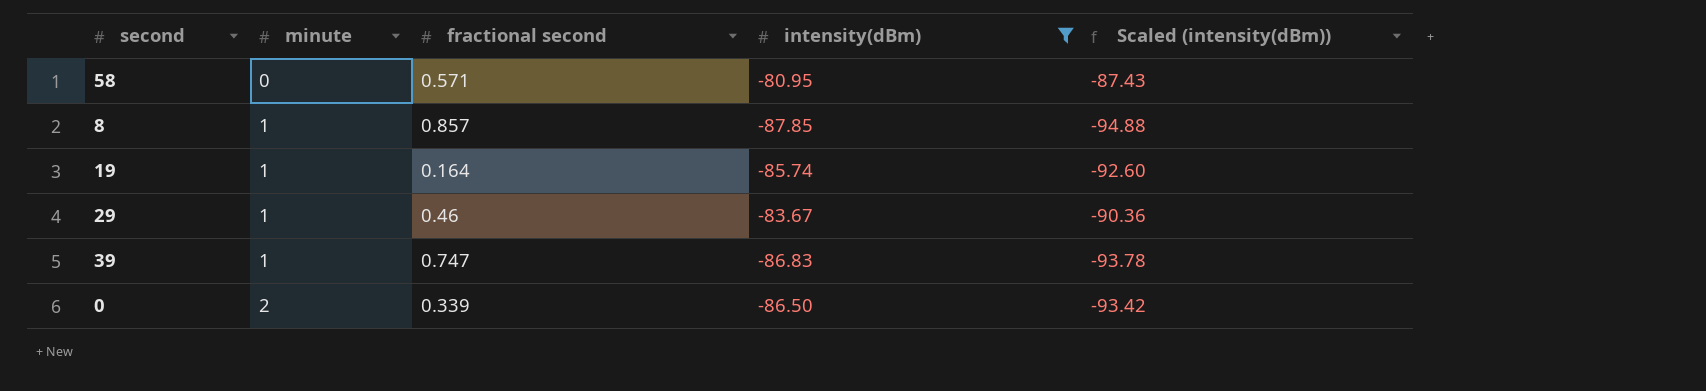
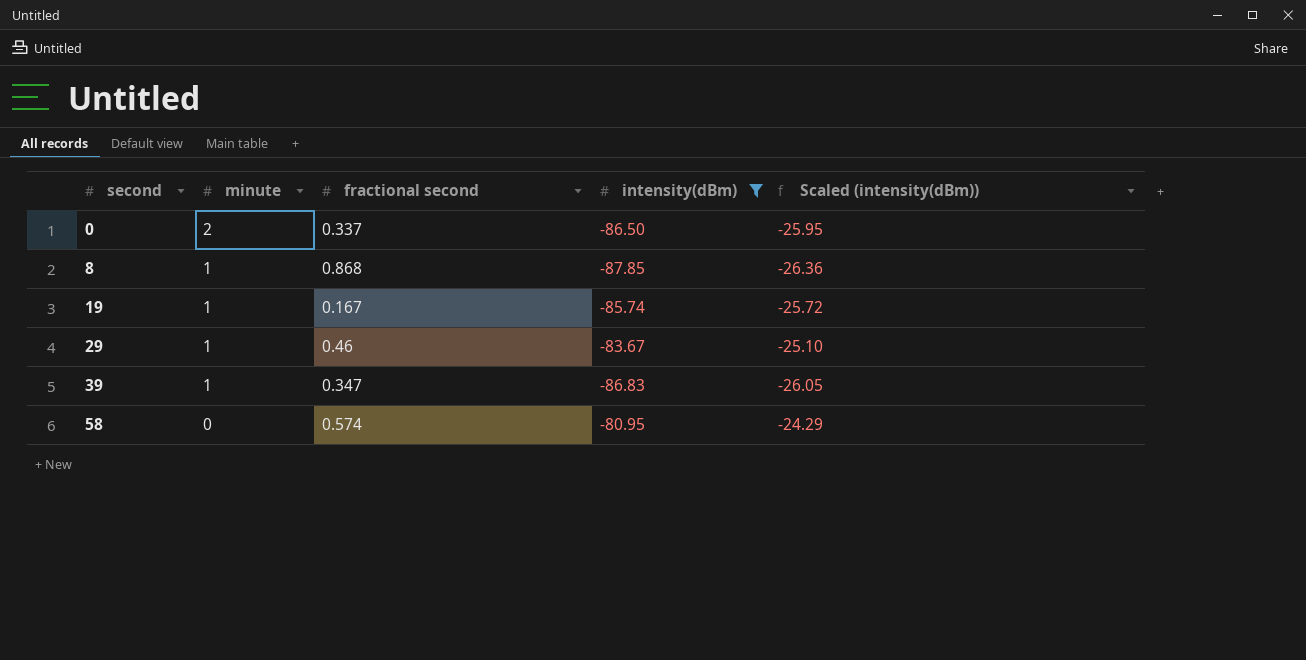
row order: minute ascending -> second ascending
column Scaled (intensity(dBm)) | formula: [intensity(dBm)] * 1.08 -> [intensity(dBm)] * 0.3
0 | fractional second: 0.339 -> 0.337
8 | fractional second: 0.857 -> 0.868
19 | fractional second: 0.164 -> 0.167
39 | fractional second: 0.747 -> 0.347
58 | fractional second: 0.571 -> 0.574

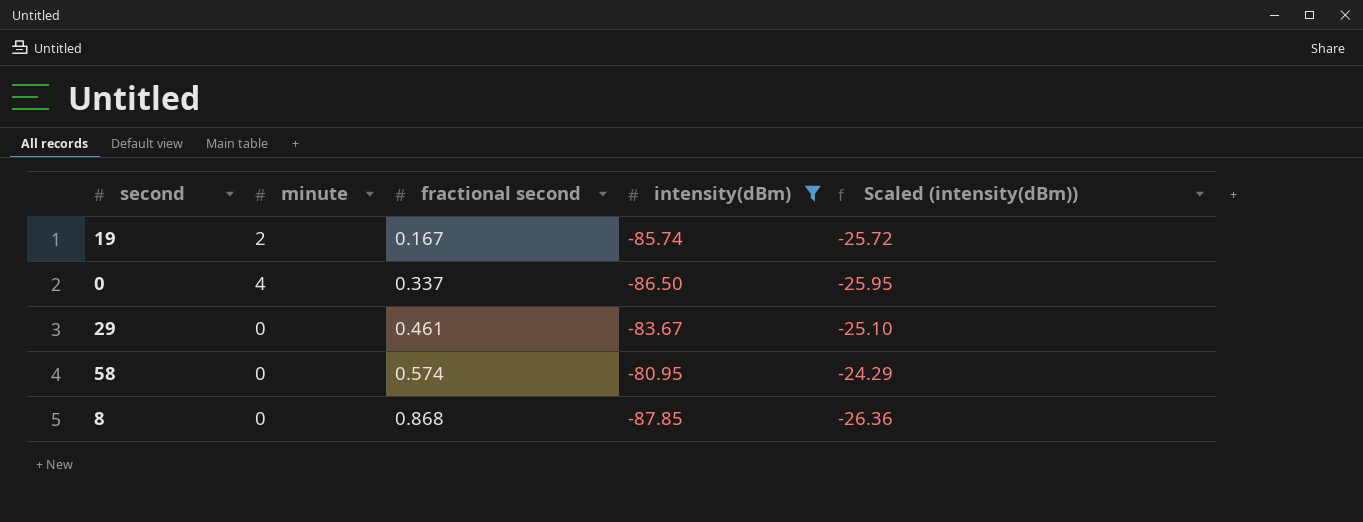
row order: second ascending -> fractional second ascending
row 39: 1 | 0.347 | -86.83 | -26.05 -> none
19 | minute: 1 -> 2
0 | minute: 2 -> 4
29 | minute: 1 -> 0
29 | fractional second: 0.46 -> 0.461
8 | minute: 1 -> 0

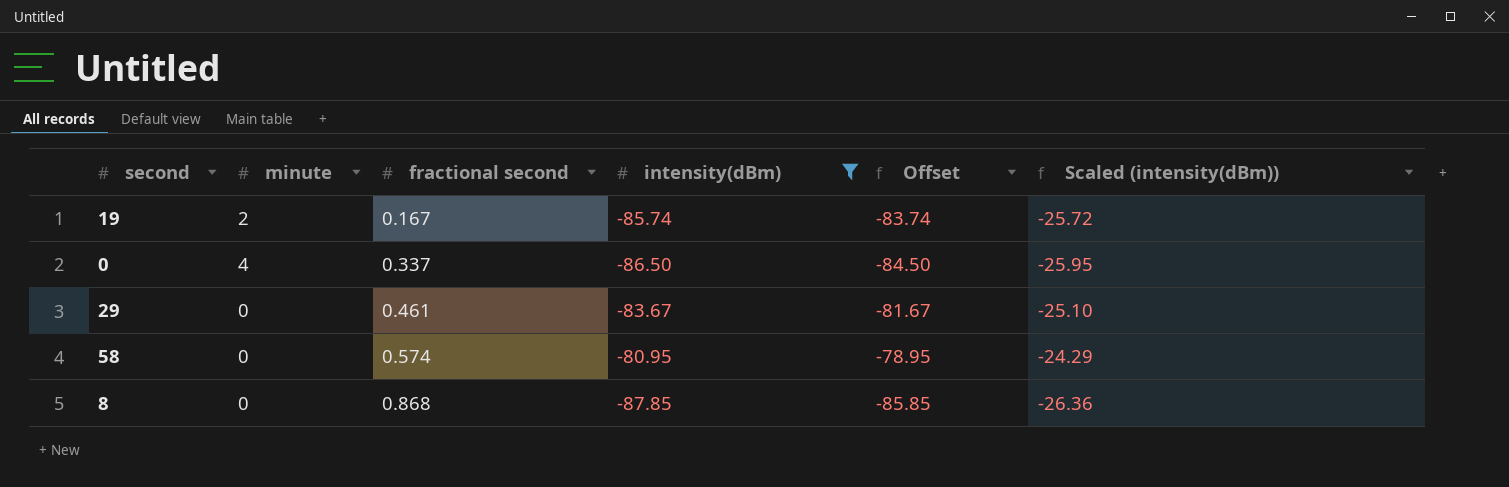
column Offset | formula: none -> [intensity(dBm)] + 2

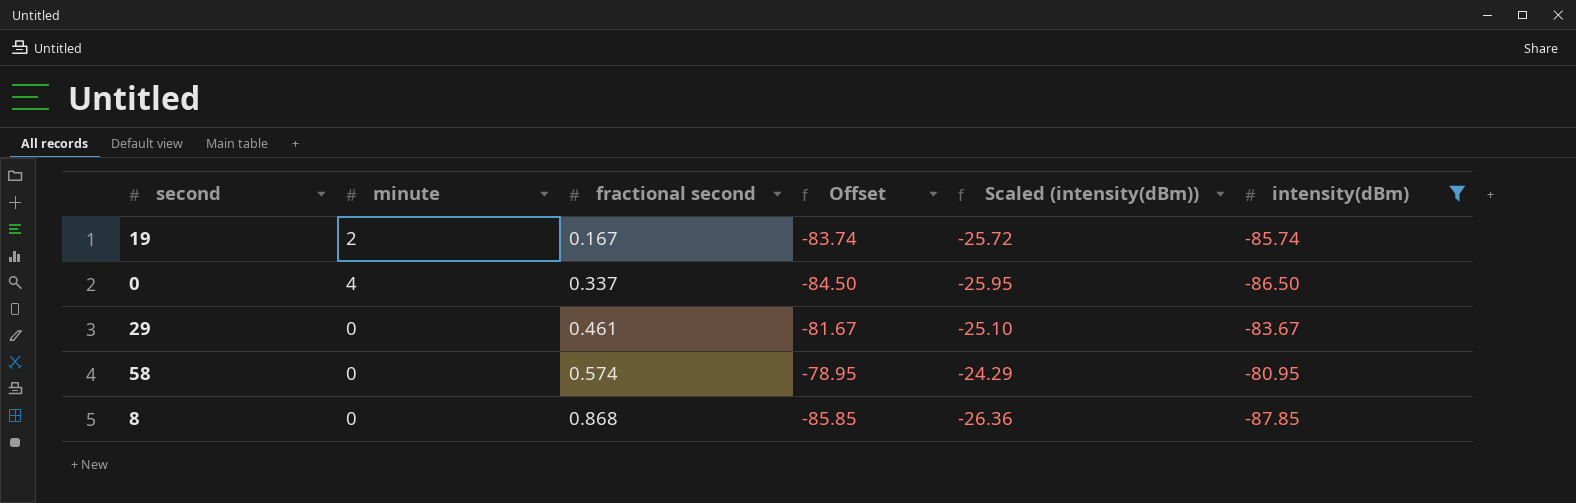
column intensity(dBm) | position: 4 -> 6

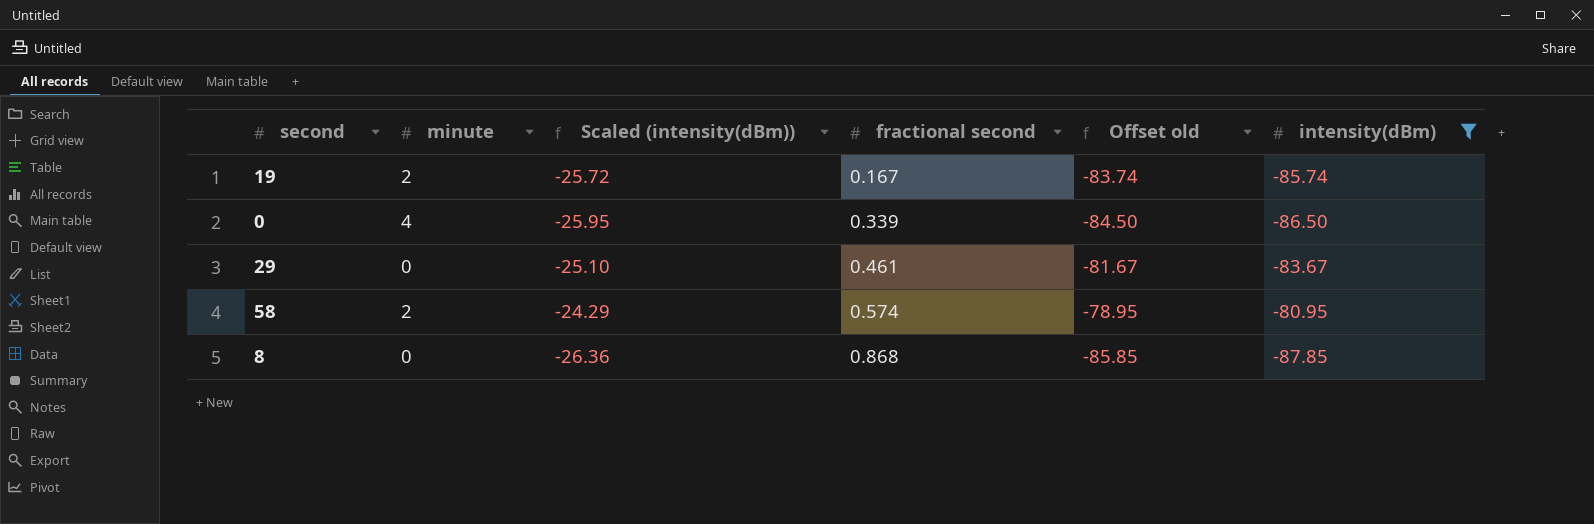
column Scaled (intensity(dBm)) | position: 5 -> 3
column name: Offset -> Offset old
0 | fractional second: 0.337 -> 0.339
58 | minute: 0 -> 2

